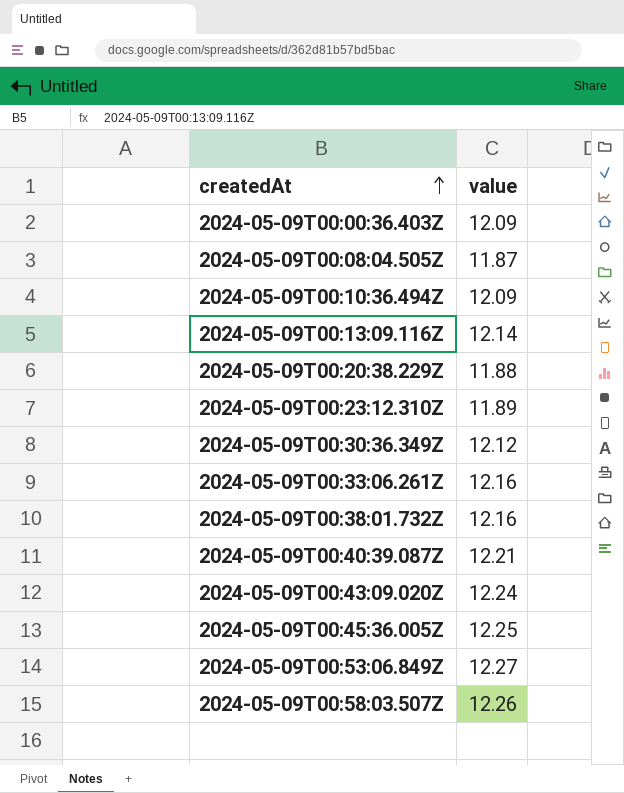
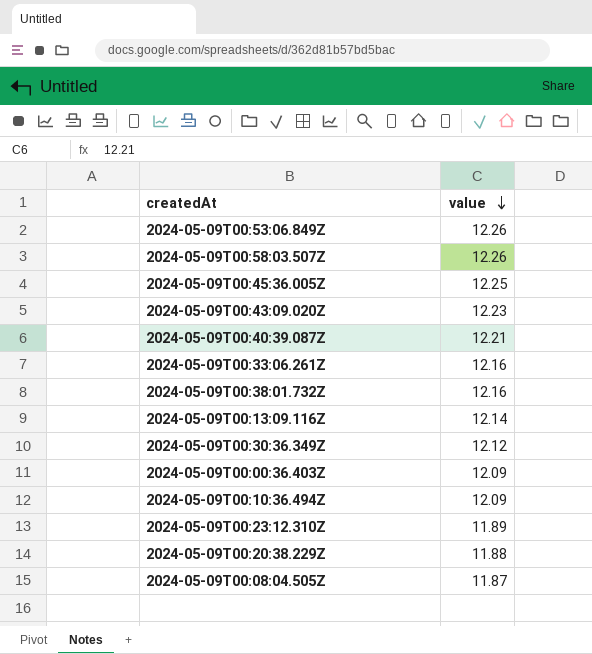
row order: createdAt ascending -> value descending
2024-05-09T00:53:06.849Z | value: 12.27 -> 12.26
2024-05-09T00:43:09.020Z | value: 12.24 -> 12.23

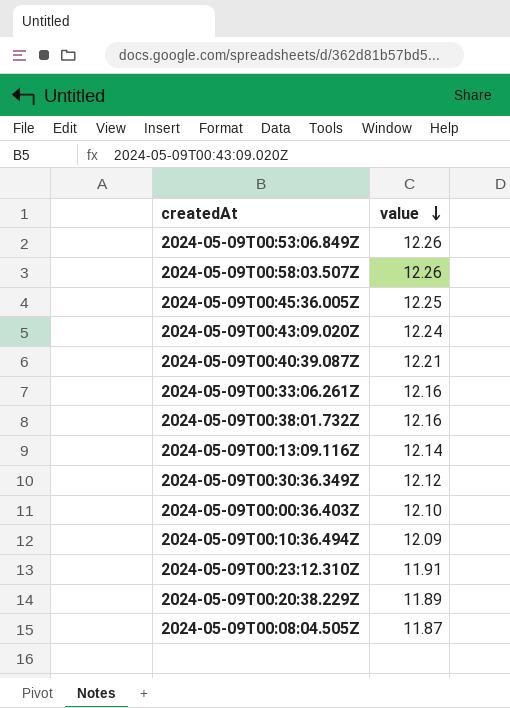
2024-05-09T00:43:09.020Z | value: 12.23 -> 12.24
2024-05-09T00:00:36.403Z | value: 12.09 -> 12.10
2024-05-09T00:23:12.310Z | value: 11.89 -> 11.91
2024-05-09T00:20:38.229Z | value: 11.88 -> 11.89

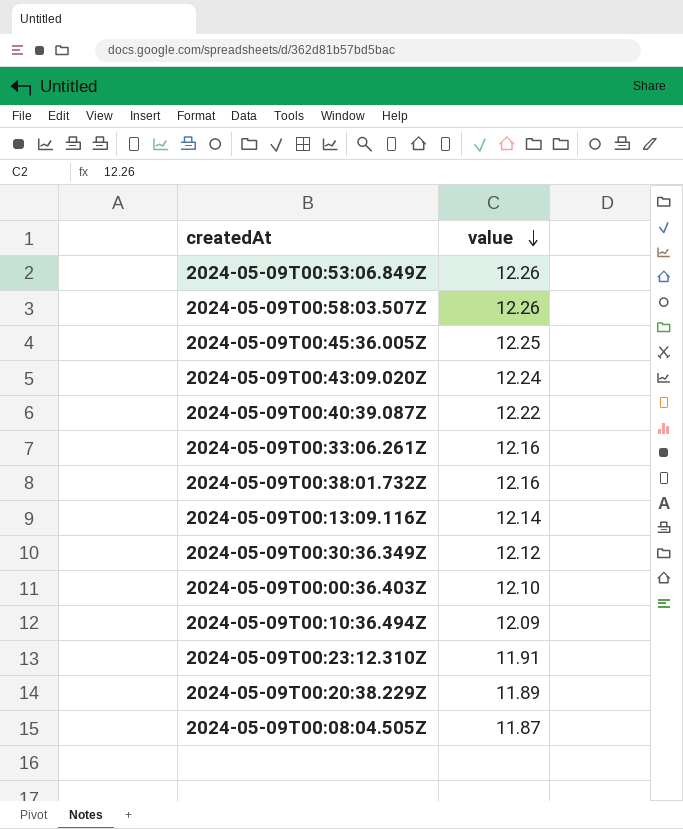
2024-05-09T00:40:39.087Z | value: 12.21 -> 12.22

